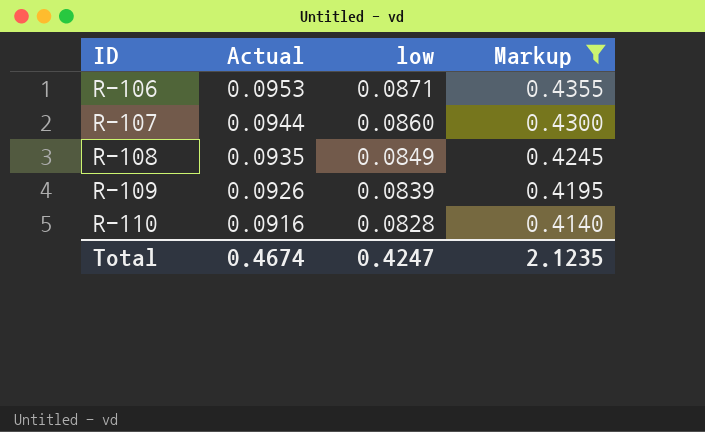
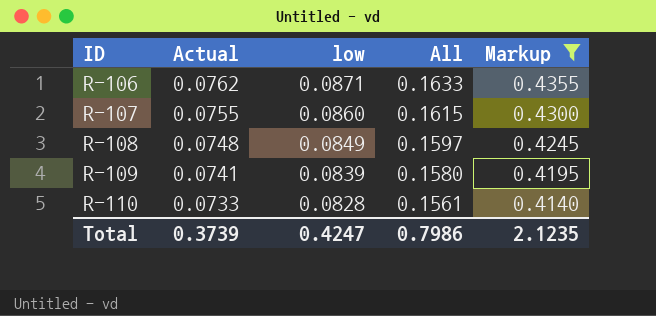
column All | formula: none -> [Actual] + [low]
R-106 | Actual: 0.0953 -> 0.0762
R-107 | Actual: 0.0944 -> 0.0755
R-108 | Actual: 0.0935 -> 0.0748
R-109 | Actual: 0.0926 -> 0.0741
R-110 | Actual: 0.0916 -> 0.0733
Total | Actual: 0.4674 -> 0.3739

